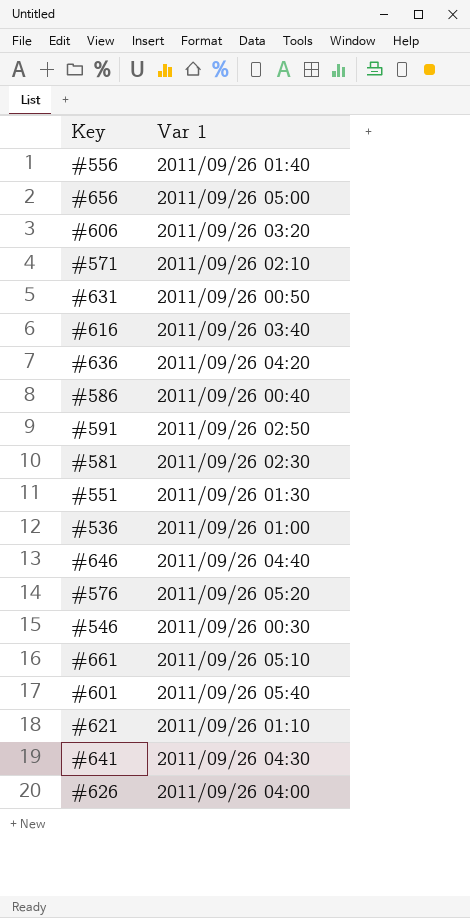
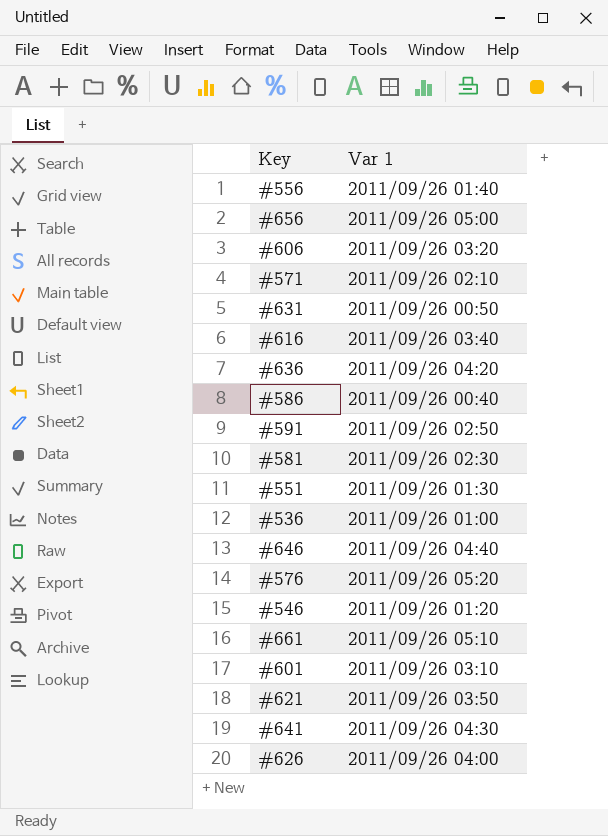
#546 | Var 1: 2011/09/26 00:30 -> 2011/09/26 01:20
#601 | Var 1: 2011/09/26 05:40 -> 2011/09/26 03:10
#621 | Var 1: 2011/09/26 01:10 -> 2011/09/26 03:50

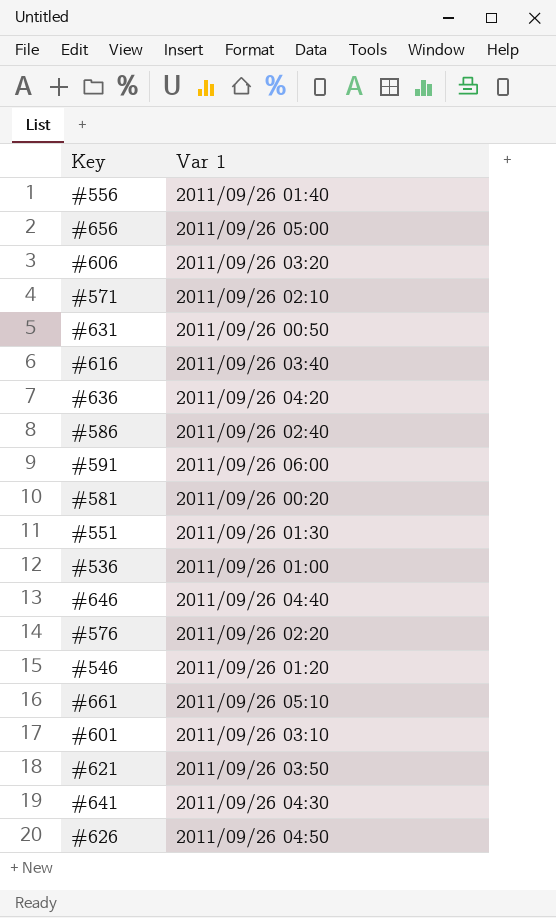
#586 | Var 1: 2011/09/26 00:40 -> 2011/09/26 02:40
#591 | Var 1: 2011/09/26 02:50 -> 2011/09/26 06:00
#581 | Var 1: 2011/09/26 02:30 -> 2011/09/26 00:20
#576 | Var 1: 2011/09/26 05:20 -> 2011/09/26 02:20
#626 | Var 1: 2011/09/26 04:00 -> 2011/09/26 04:50

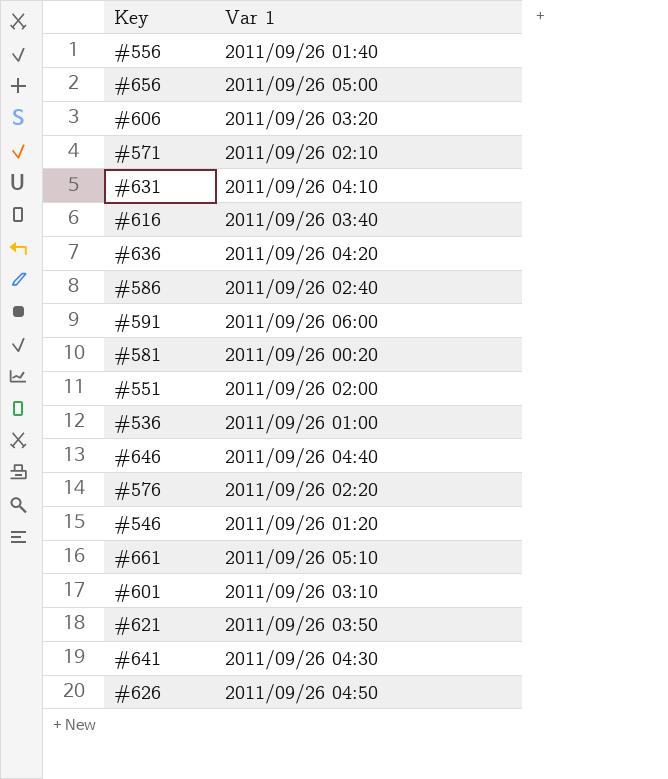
#631 | Var 1: 2011/09/26 00:50 -> 2011/09/26 04:10
#551 | Var 1: 2011/09/26 01:30 -> 2011/09/26 02:00

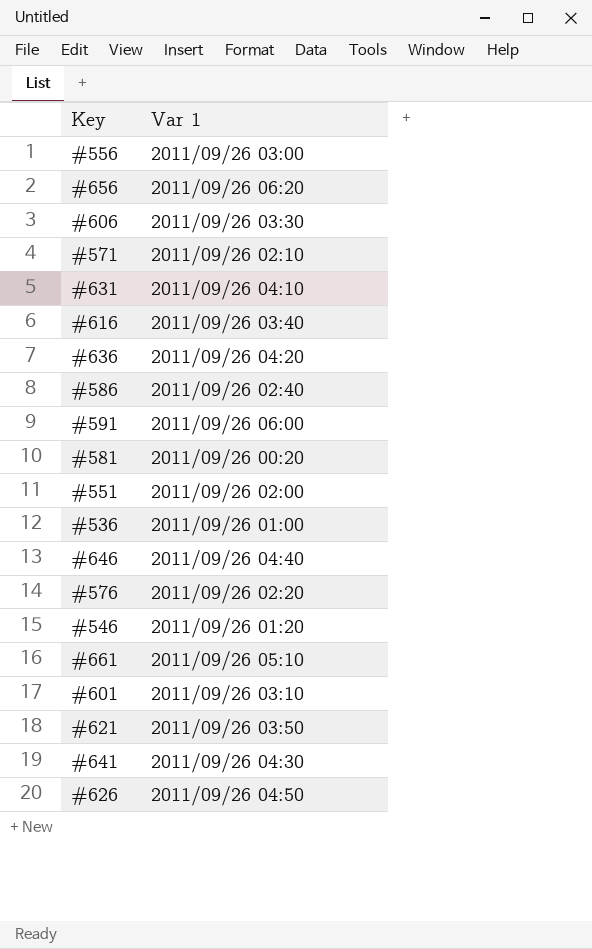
#556 | Var 1: 2011/09/26 01:40 -> 2011/09/26 03:00
#656 | Var 1: 2011/09/26 05:00 -> 2011/09/26 06:20
#606 | Var 1: 2011/09/26 03:20 -> 2011/09/26 03:30

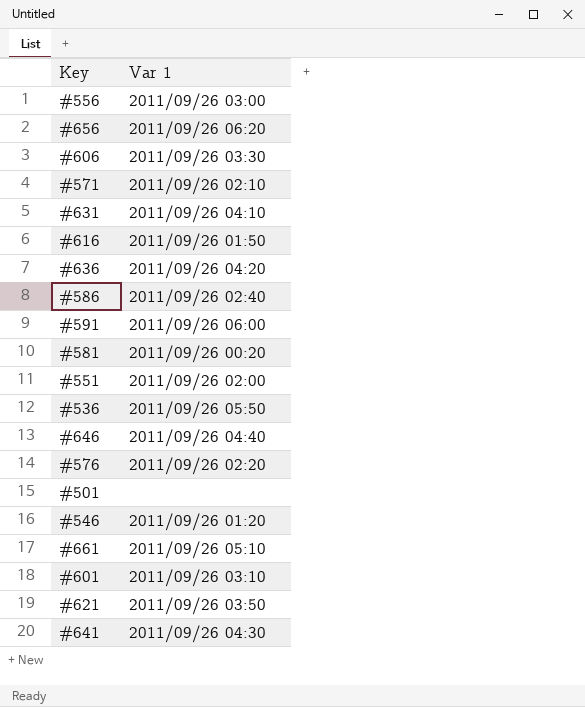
row #626: 2011/09/26 04:50 -> none
#616 | Var 1: 2011/09/26 03:40 -> 2011/09/26 01:50
#536 | Var 1: 2011/09/26 01:00 -> 2011/09/26 05:50
row #501: none -> none

